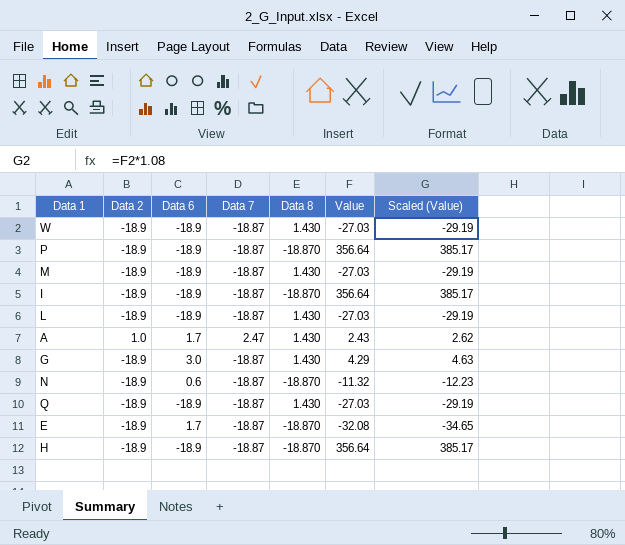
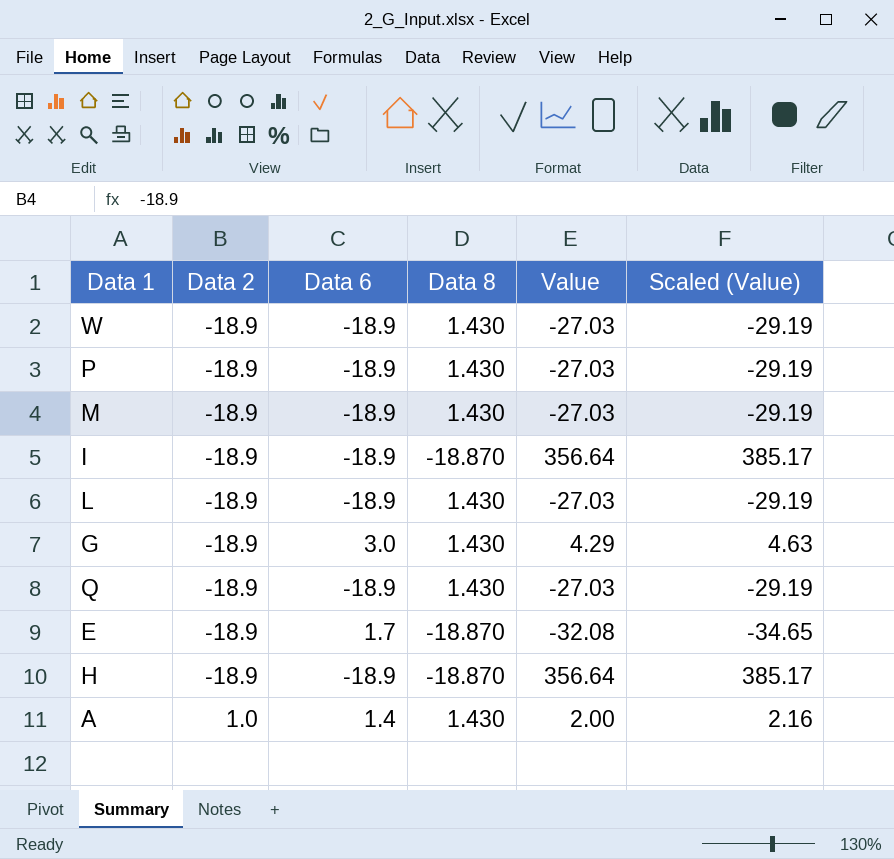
row order: none -> Data 2 ascending
column Data 7 | position: 4 -> none
row N: -18.9 | 0.6 | -18.87 | -18.870 | -11.32 | -12.23 -> none
P | Data 8: -18.870 -> 1.430
P | Value: 356.64 -> -27.03
P | Scaled (Value): 385.17 -> -29.19
A | Data 6: 1.7 -> 1.4
A | Value: 2.43 -> 2.00
A | Scaled (Value): 2.62 -> 2.16

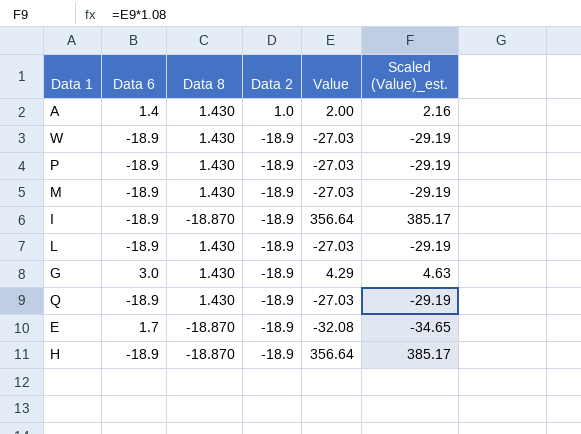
row order: Data 2 ascending -> Data 2 descending
column Data 2 | position: 2 -> 4
column name: Scaled (Value) -> Scaled (Value)_est.

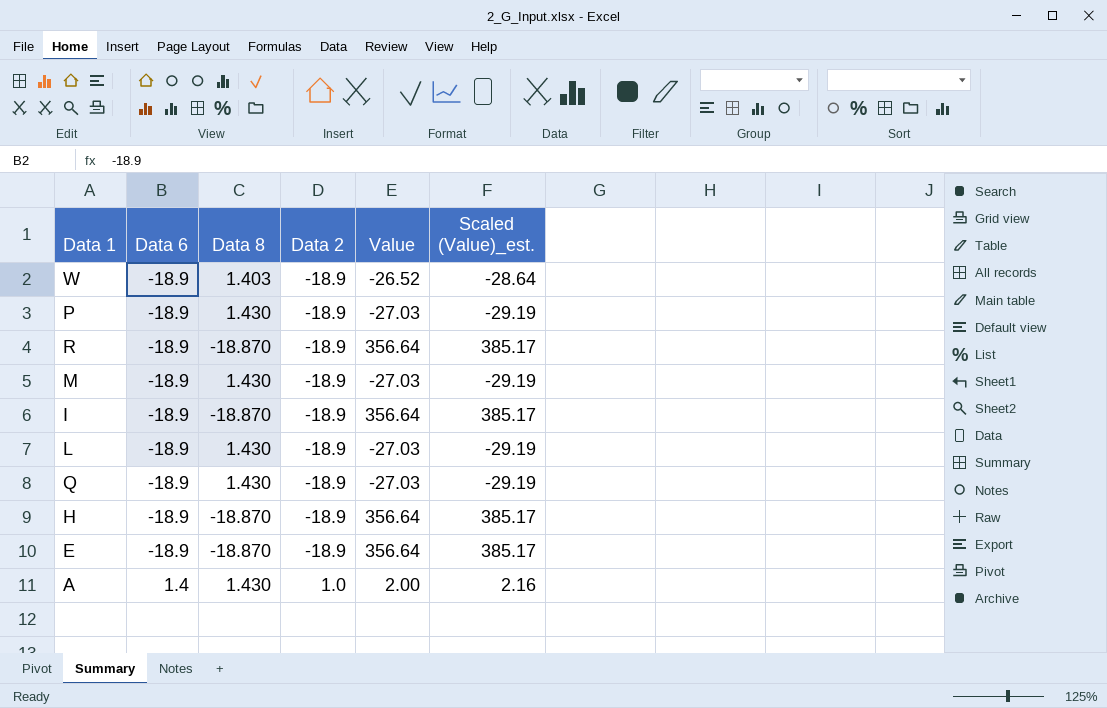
row order: Data 2 descending -> Data 6 ascending
row G: 3.0 | 1.430 | -18.9 | 4.29 | 4.63 -> none
W | Data 8: 1.430 -> 1.403
W | Value: -27.03 -> -26.52
W | Scaled (Value)_est.: -29.19 -> -28.64
row R: none -> -18.9 | -18.870 | -18.9 | 356.64 | 385.17
E | Data 6: 1.7 -> -18.9
E | Value: -32.08 -> 356.64
E | Scaled (Value)_est.: -34.65 -> 385.17

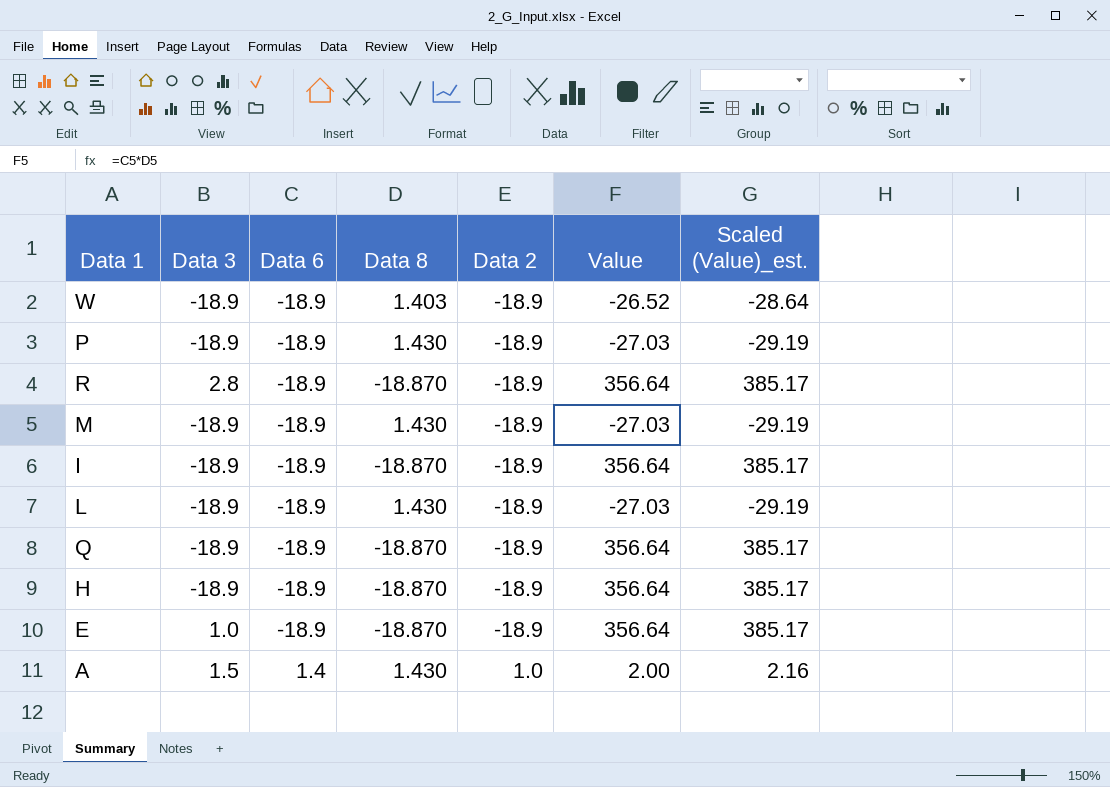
column Data 3 | position: none -> 2
Q | Data 8: 1.430 -> -18.870
Q | Value: -27.03 -> 356.64
Q | Scaled (Value)_est.: -29.19 -> 385.17

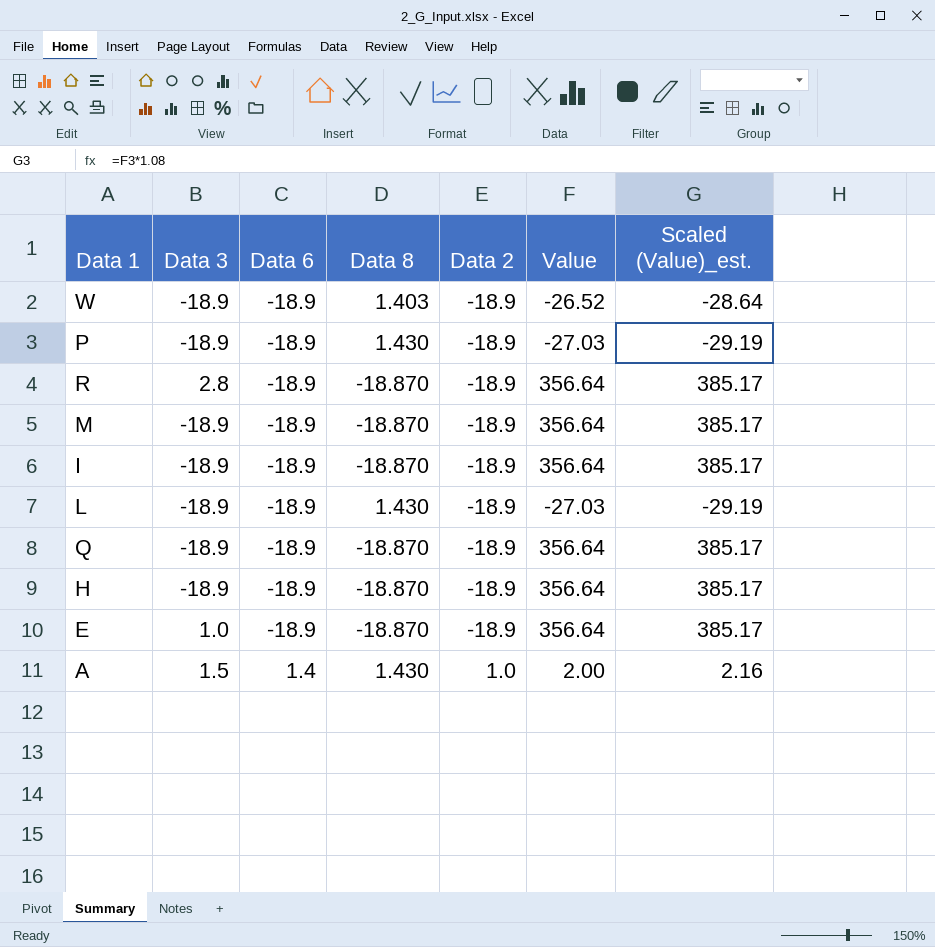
M | Data 8: 1.430 -> -18.870
M | Value: -27.03 -> 356.64
M | Scaled (Value)_est.: -29.19 -> 385.17

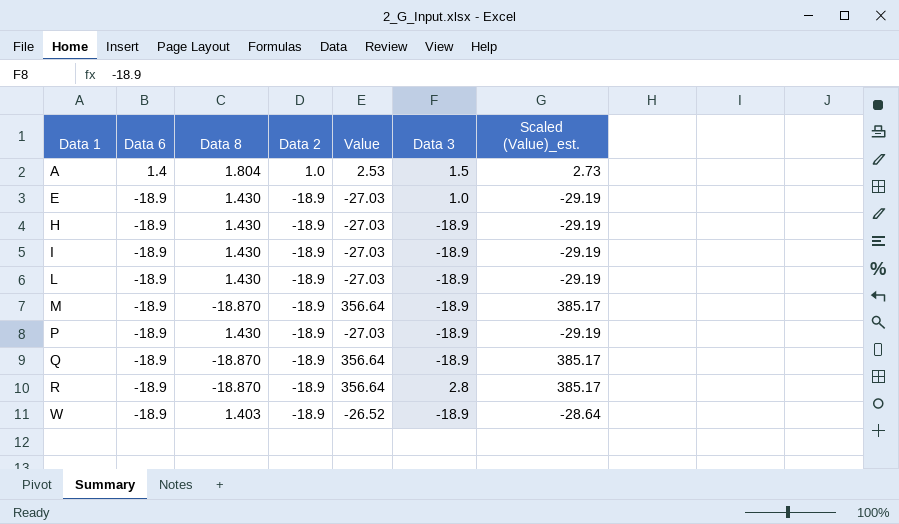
row order: Data 6 ascending -> Data 1 ascending
column Data 3 | position: 2 -> 6
A | Data 8: 1.430 -> 1.804
A | Value: 2.00 -> 2.53
A | Scaled (Value)_est.: 2.16 -> 2.73
E | Data 8: -18.870 -> 1.430
E | Value: 356.64 -> -27.03
E | Scaled (Value)_est.: 385.17 -> -29.19
H | Data 8: -18.870 -> 1.430
H | Value: 356.64 -> -27.03
H | Scaled (Value)_est.: 385.17 -> -29.19
I | Data 8: -18.870 -> 1.430
I | Value: 356.64 -> -27.03
I | Scaled (Value)_est.: 385.17 -> -29.19

